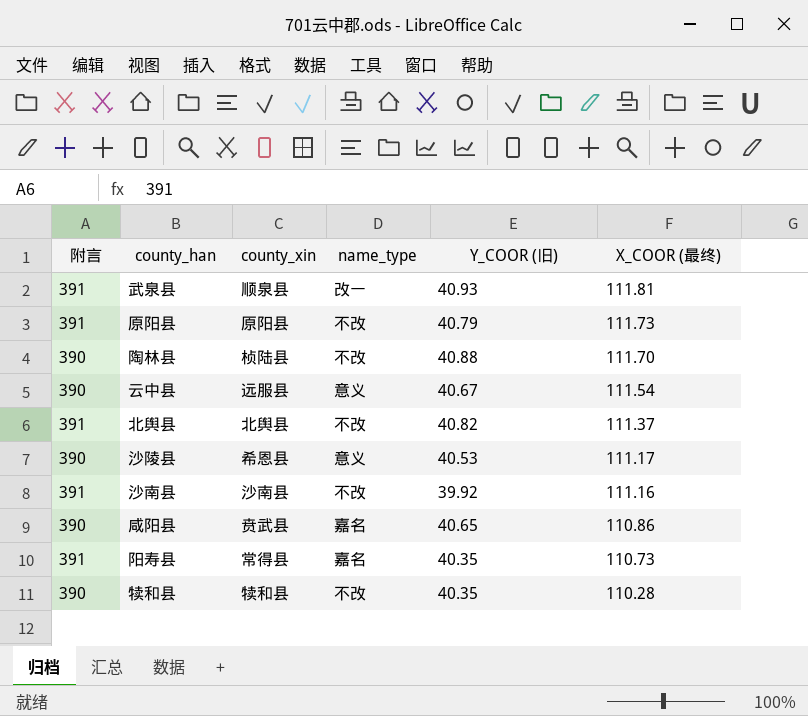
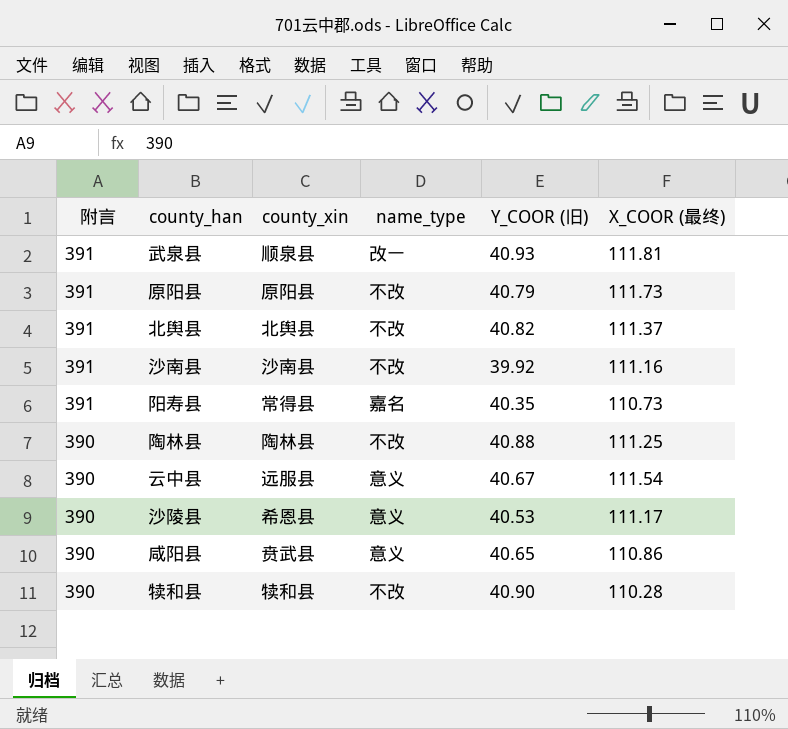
row order: X_COOR (最终) descending -> 附言 descending
陶林县 | county_xin: 桢陆县 -> 陶林县
陶林县 | X_COOR (最终): 111.70 -> 111.25
咸阳县 | name_type: 嘉名 -> 意义
犊和县 | Y_COOR (旧): 40.35 -> 40.90

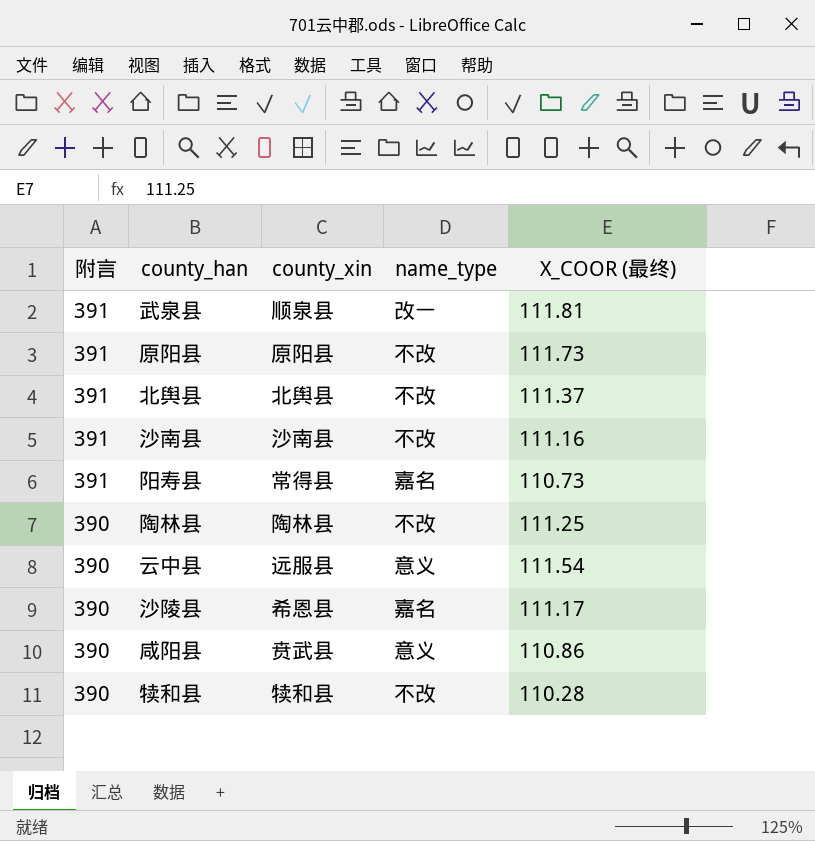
column Y_COOR (旧) | position: 5 -> none
沙陵县 | name_type: 意义 -> 嘉名

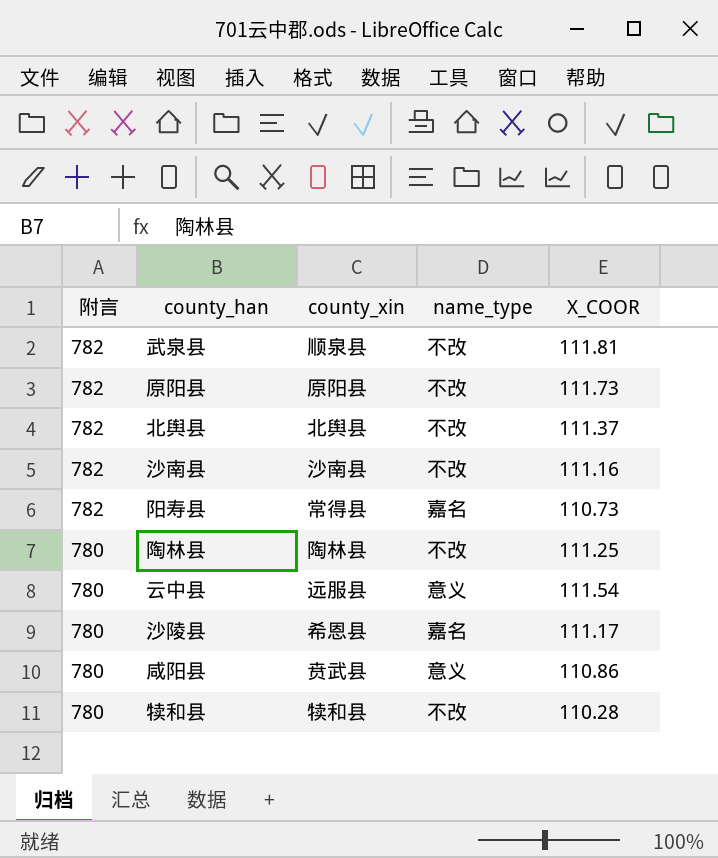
column name: X_COOR (最终) -> X_COOR
武泉县 | 附言: 391 -> 782
武泉县 | name_type: 改一 -> 不改
原阳县 | 附言: 391 -> 782
北舆县 | 附言: 391 -> 782
沙南县 | 附言: 391 -> 782
阳寿县 | 附言: 391 -> 782
陶林县 | 附言: 390 -> 780
云中县 | 附言: 390 -> 780
沙陵县 | 附言: 390 -> 780
咸阳县 | 附言: 390 -> 780
犊和县 | 附言: 390 -> 780

